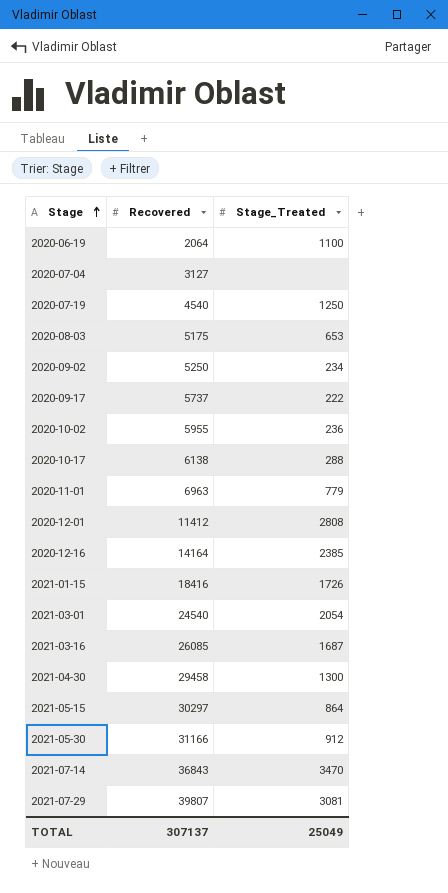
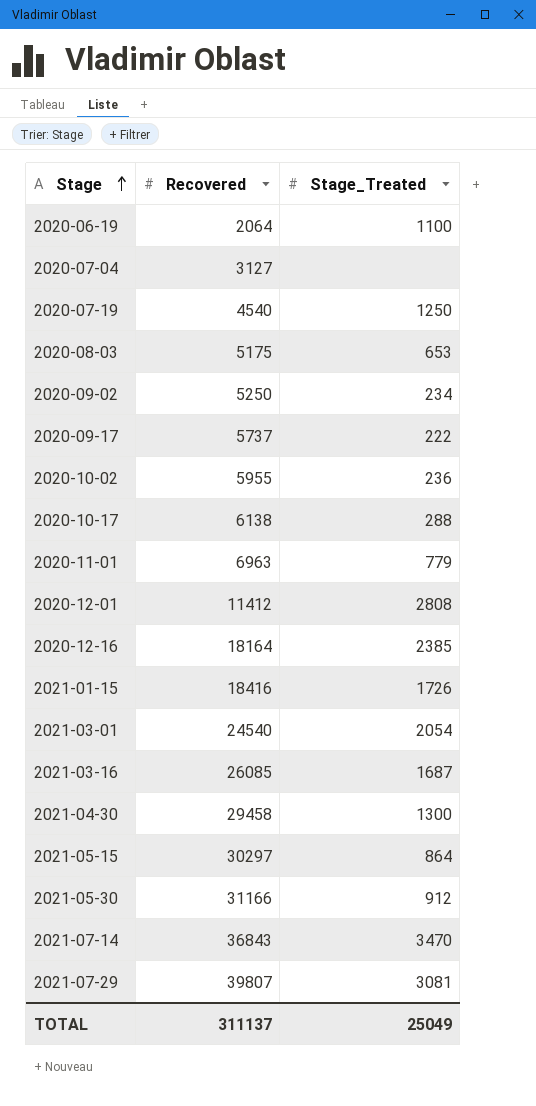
2020-12-16 | Recovered: 14164 -> 18164
TOTAL | Recovered: 307137 -> 311137

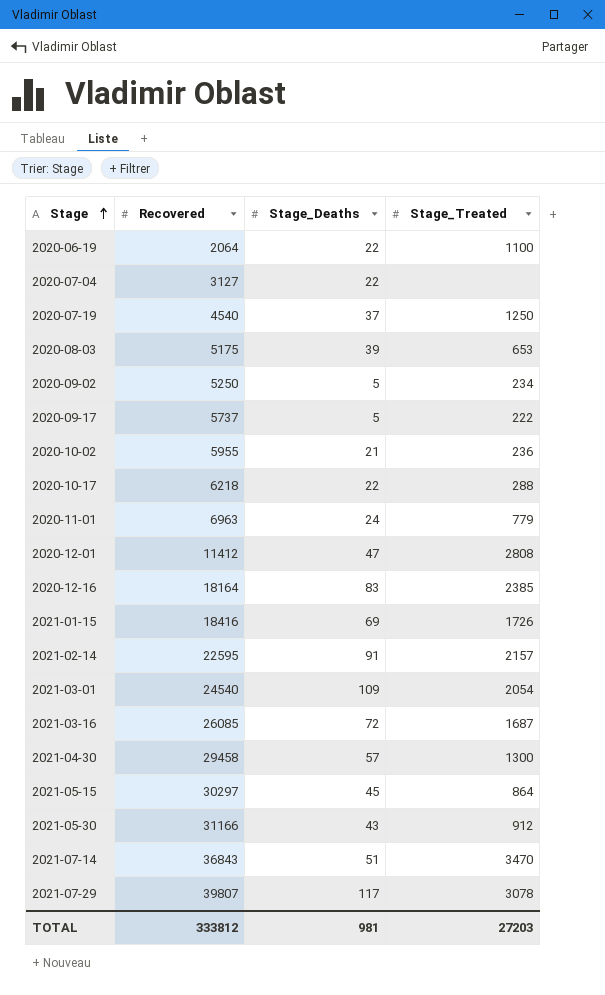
column Stage_Deaths | position: none -> 3
2020-10-17 | Recovered: 6138 -> 6218
row 2021-02-14: none -> 22595 | 91 | 2157
2021-07-29 | Stage_Treated: 3081 -> 3078
TOTAL | Recovered: 311137 -> 333812
TOTAL | Stage_Treated: 25049 -> 27203

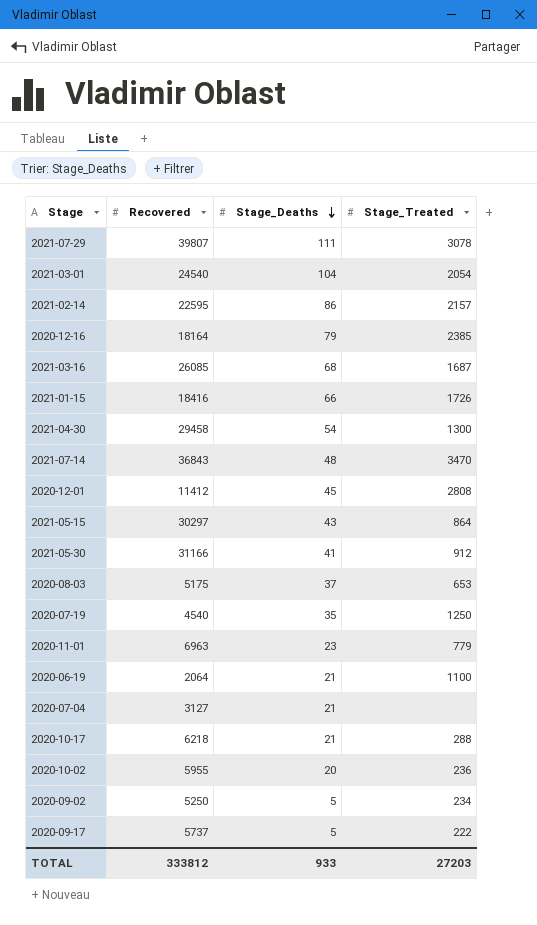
row order: Stage ascending -> Stage_Deaths descending
2021-07-29 | Stage_Deaths: 117 -> 111
2021-03-01 | Stage_Deaths: 109 -> 104
2021-02-14 | Stage_Deaths: 91 -> 86
2020-12-16 | Stage_Deaths: 83 -> 79
2021-03-16 | Stage_Deaths: 72 -> 68
2021-01-15 | Stage_Deaths: 69 -> 66
2021-04-30 | Stage_Deaths: 57 -> 54
2021-07-14 | Stage_Deaths: 51 -> 48
2020-12-01 | Stage_Deaths: 47 -> 45
2021-05-15 | Stage_Deaths: 45 -> 43
2021-05-30 | Stage_Deaths: 43 -> 41
2020-08-03 | Stage_Deaths: 39 -> 37
2020-07-19 | Stage_Deaths: 37 -> 35
2020-11-01 | Stage_Deaths: 24 -> 23
2020-06-19 | Stage_Deaths: 22 -> 21
2020-07-04 | Stage_Deaths: 22 -> 21
2020-10-17 | Stage_Deaths: 22 -> 21
2020-10-02 | Stage_Deaths: 21 -> 20
TOTAL | Stage_Deaths: 981 -> 933

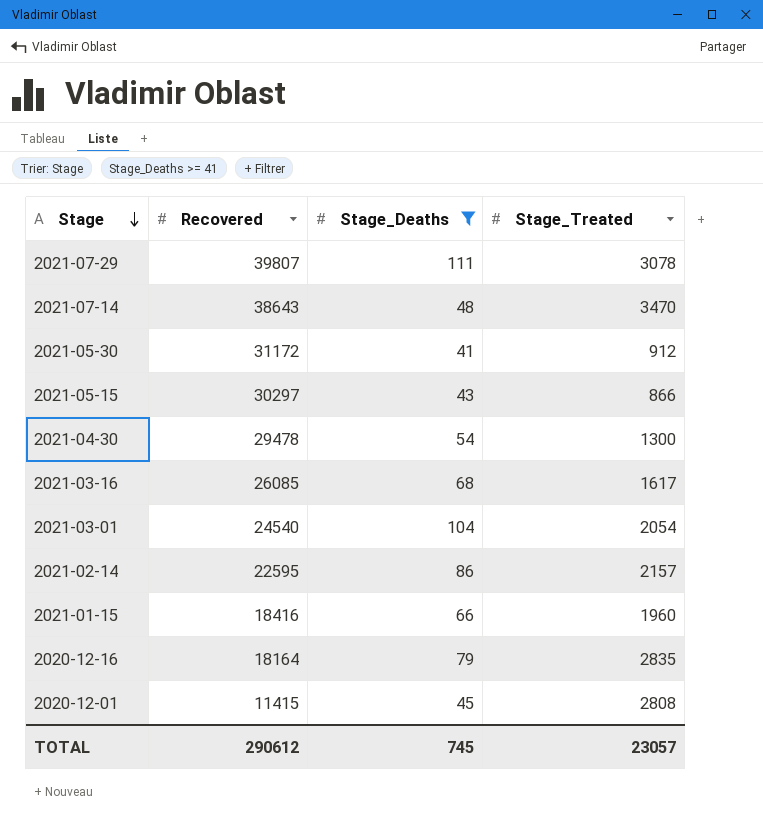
filter: none -> Stage_Deaths >= 41
row order: Stage_Deaths descending -> Stage descending
2021-07-14 | Recovered: 36843 -> 38643
2021-05-30 | Recovered: 31166 -> 31172
2021-05-15 | Stage_Treated: 864 -> 866
2021-04-30 | Recovered: 29458 -> 29478
2021-03-16 | Stage_Treated: 1687 -> 1617
2021-01-15 | Stage_Treated: 1726 -> 1960
2020-12-16 | Stage_Treated: 2385 -> 2835
2020-12-01 | Recovered: 11412 -> 11415
TOTAL | Recovered: 333812 -> 290612
TOTAL | Stage_Deaths: 933 -> 745
TOTAL | Stage_Treated: 27203 -> 23057

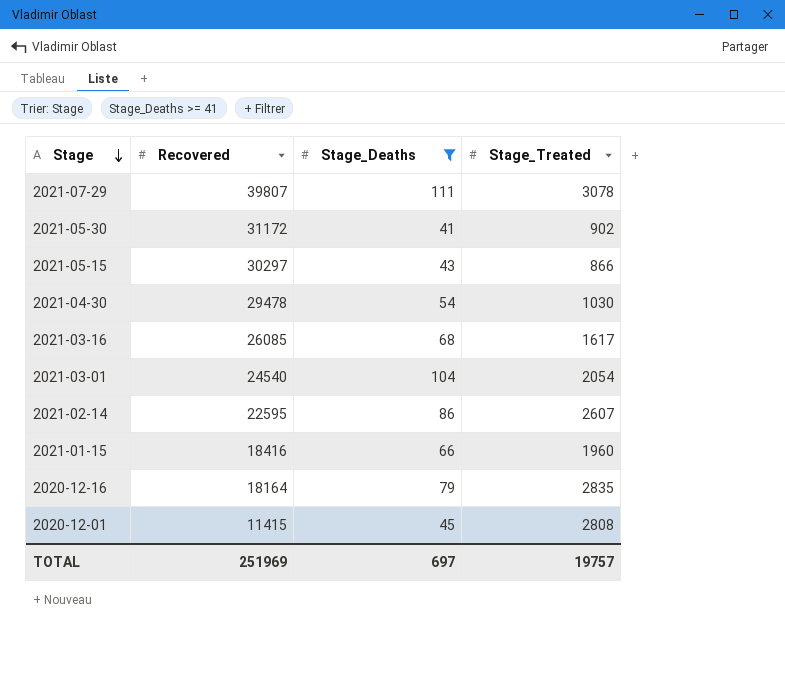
row 2021-07-14: 38643 | 48 | 3470 -> none
2021-05-30 | Stage_Treated: 912 -> 902
2021-04-30 | Stage_Treated: 1300 -> 1030
2021-02-14 | Stage_Treated: 2157 -> 2607
TOTAL | Recovered: 290612 -> 251969
TOTAL | Stage_Deaths: 745 -> 697
TOTAL | Stage_Treated: 23057 -> 19757

